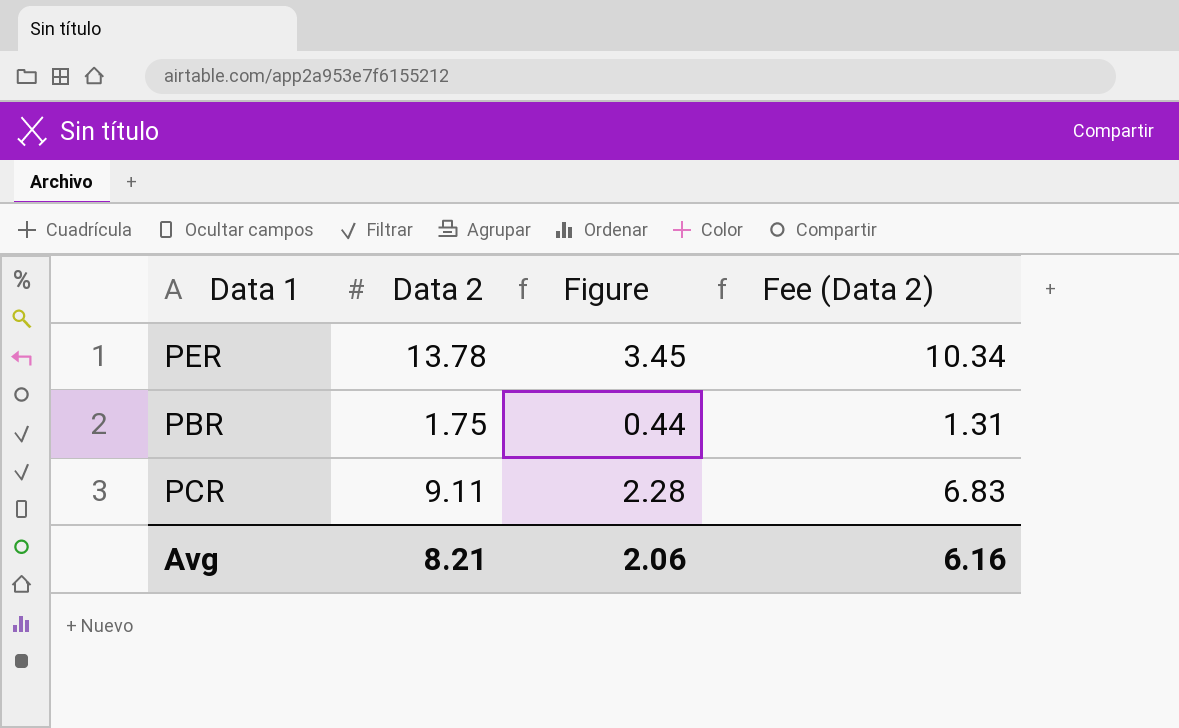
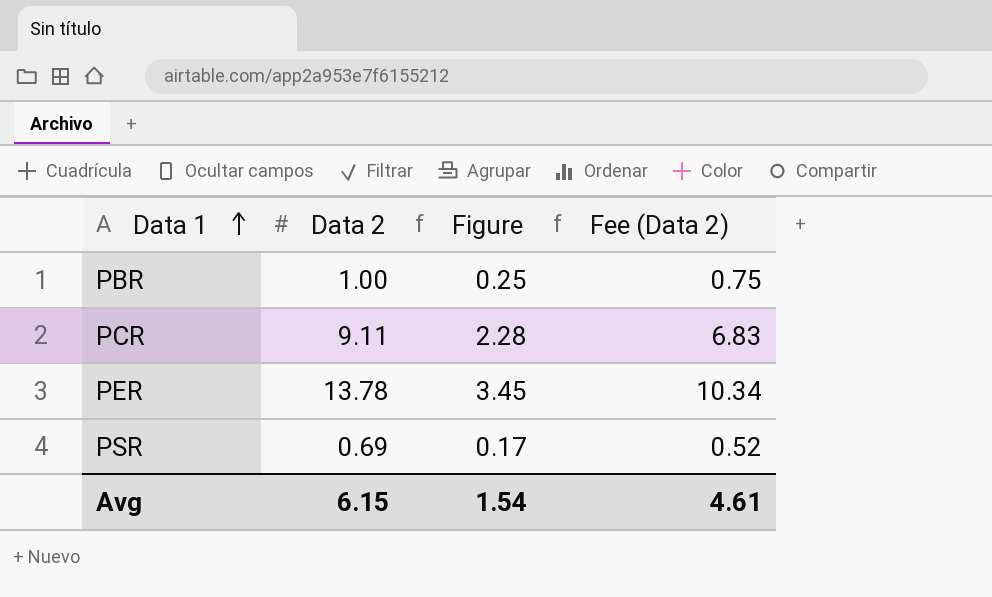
row order: none -> Data 1 ascending
PBR | Data 2: 1.75 -> 1.00
PBR | Figure: 0.44 -> 0.25
PBR | Fee (Data 2): 1.31 -> 0.75
row PSR: none -> 0.69 | 0.17 | 0.52
Avg | Data 2: 8.21 -> 6.15
Avg | Figure: 2.06 -> 1.54
Avg | Fee (Data 2): 6.16 -> 4.61

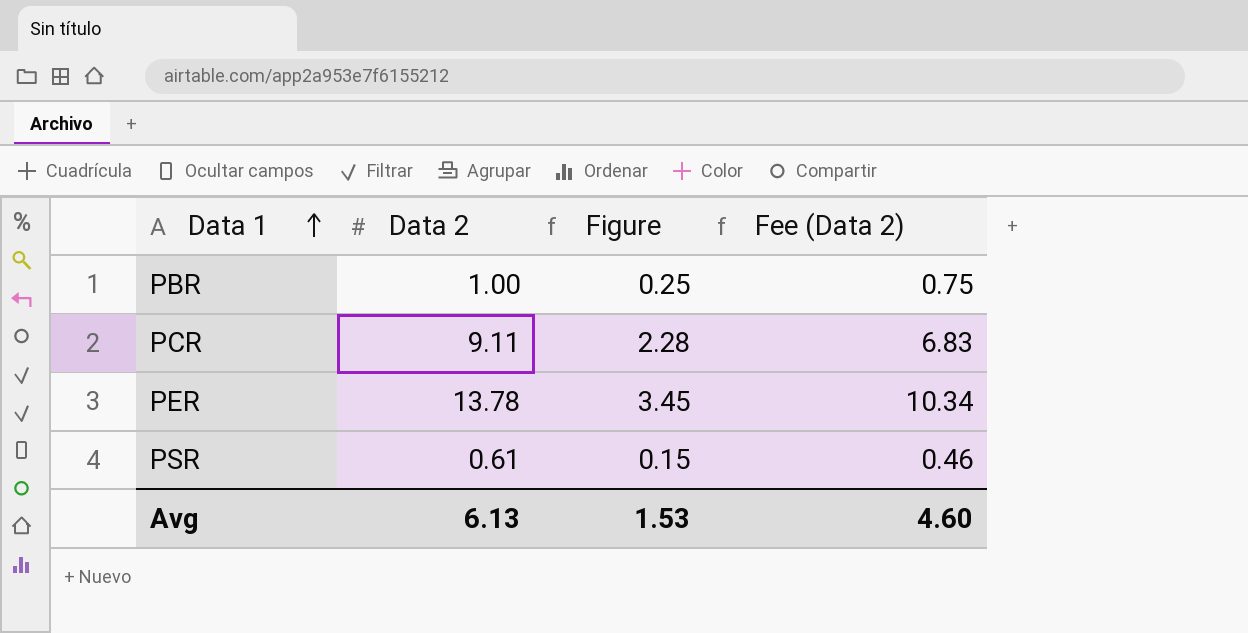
PSR | Data 2: 0.69 -> 0.61
PSR | Figure: 0.17 -> 0.15
PSR | Fee (Data 2): 0.52 -> 0.46
Avg | Data 2: 6.15 -> 6.13
Avg | Figure: 1.54 -> 1.53
Avg | Fee (Data 2): 4.61 -> 4.60

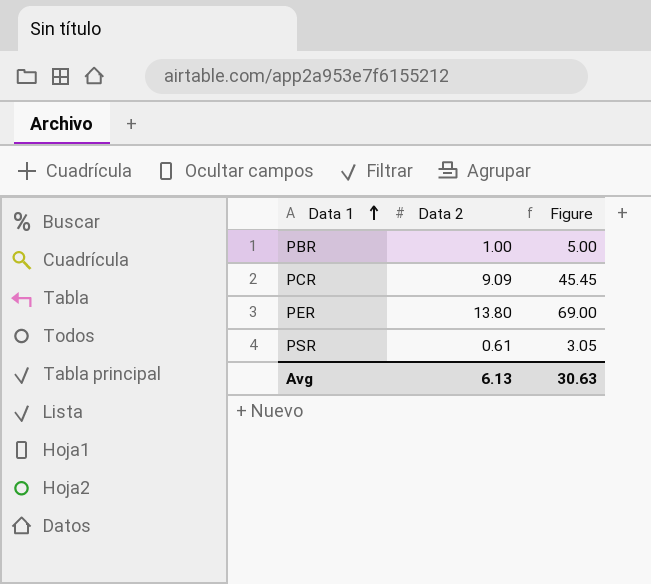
column Fee (Data 2) | formula: [Data 2] * 0.75 -> none
column Figure | formula: [Data 2] * 0.25 -> [Data 2] * 5
PCR | Data 2: 9.11 -> 9.09
PER | Data 2: 13.78 -> 13.80
Avg | Figure: 1.53 -> 30.63

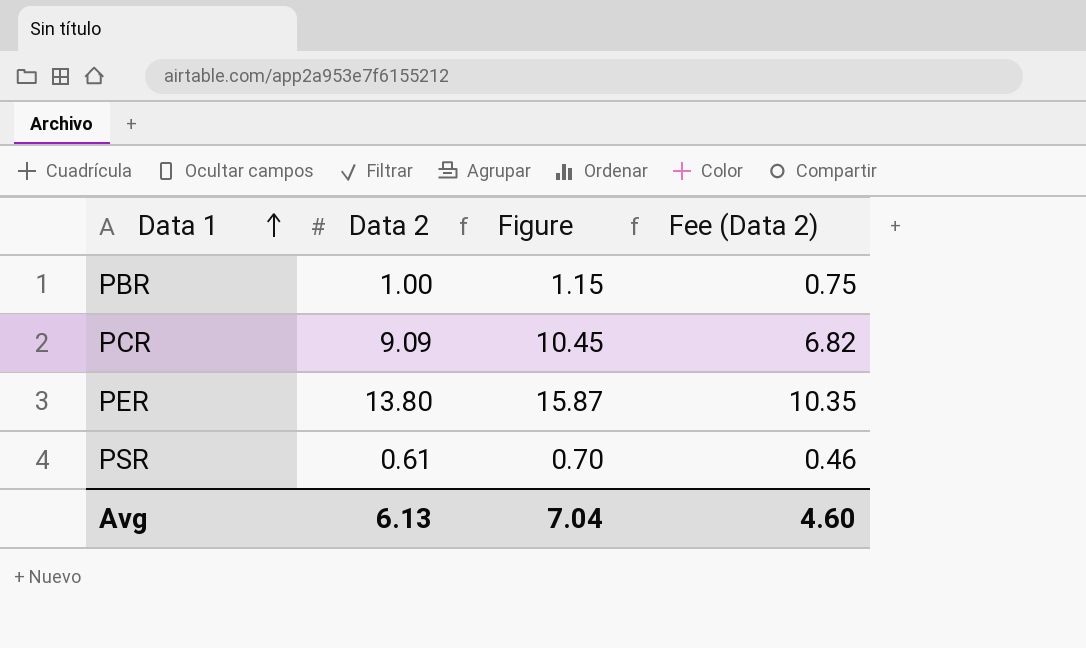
column Figure | formula: [Data 2] * 5 -> [Data 2] * 1.15
column Fee (Data 2) | formula: none -> [Data 2] * 0.75
Avg | Figure: 30.63 -> 7.04

